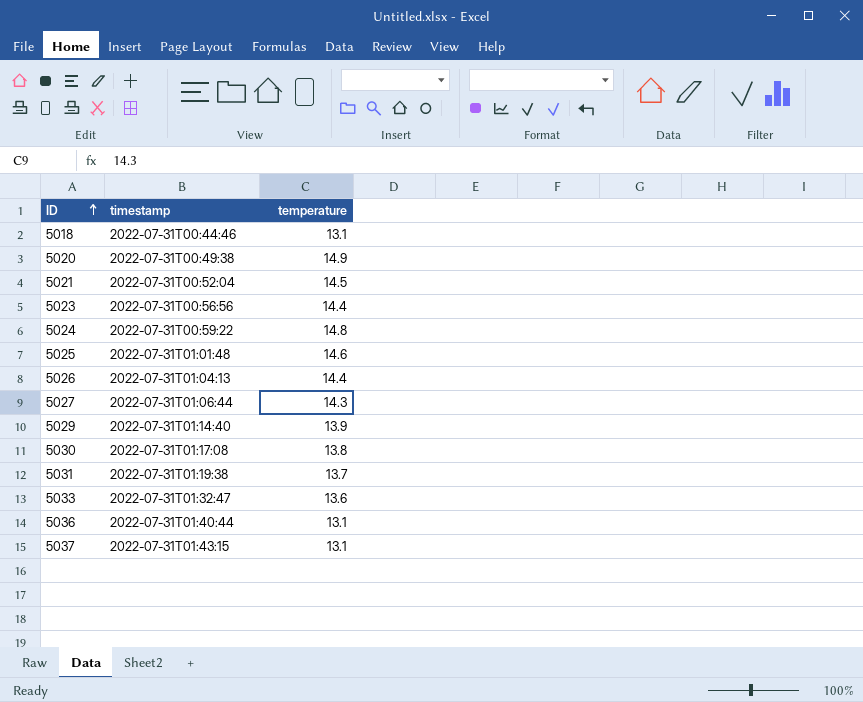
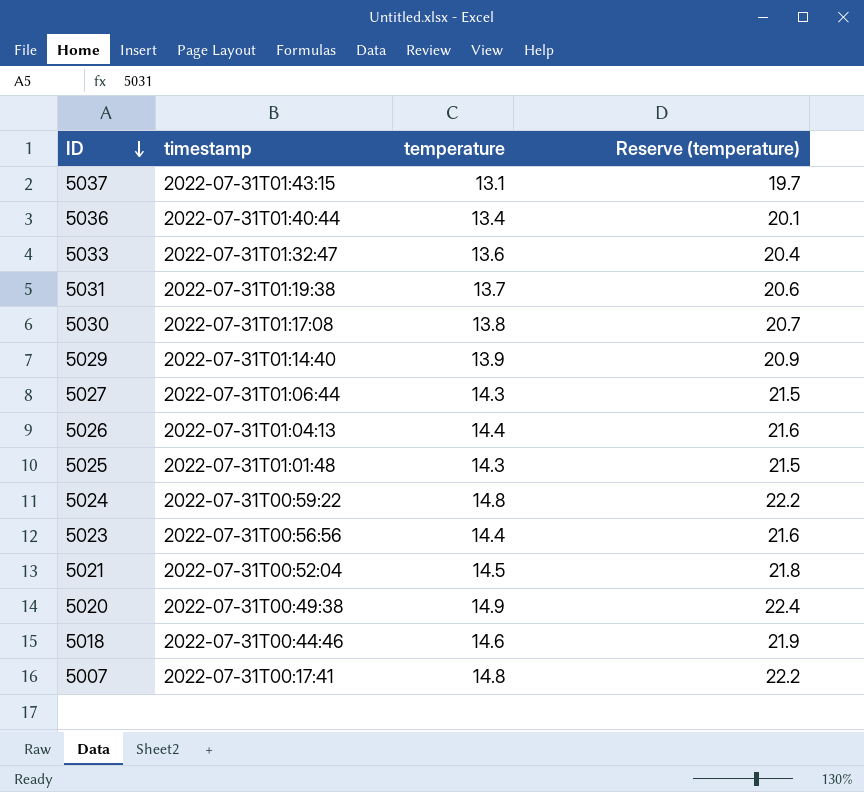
row order: ID ascending -> ID descending
column Reserve (temperature) | formula: none -> [temperature] * 1.5
5036 | temperature: 13.1 -> 13.4
5025 | temperature: 14.6 -> 14.3
5018 | temperature: 13.1 -> 14.6
row 5007: none -> 2022-07-31T00:17:41 | 14.8 | 22.2

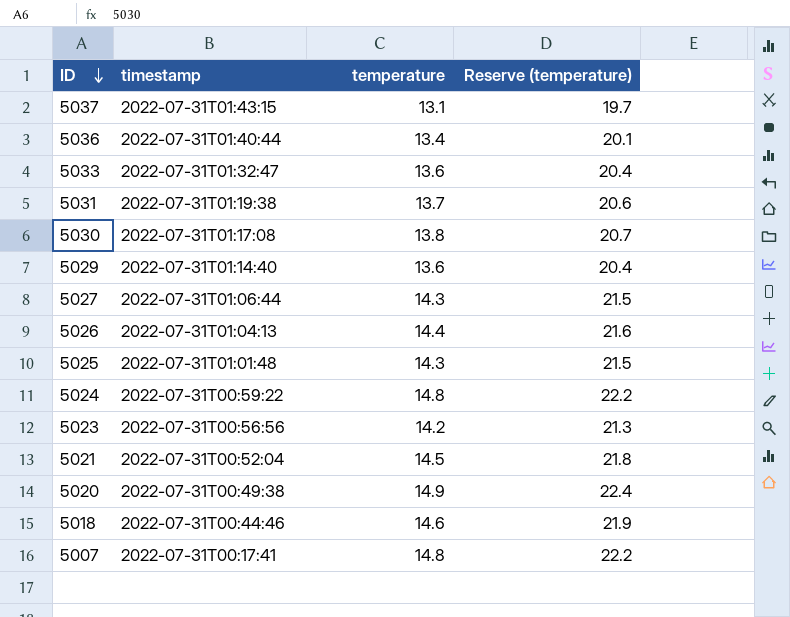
5029 | temperature: 13.9 -> 13.6
5029 | Reserve (temperature): 20.9 -> 20.4
5023 | temperature: 14.4 -> 14.2
5023 | Reserve (temperature): 21.6 -> 21.3

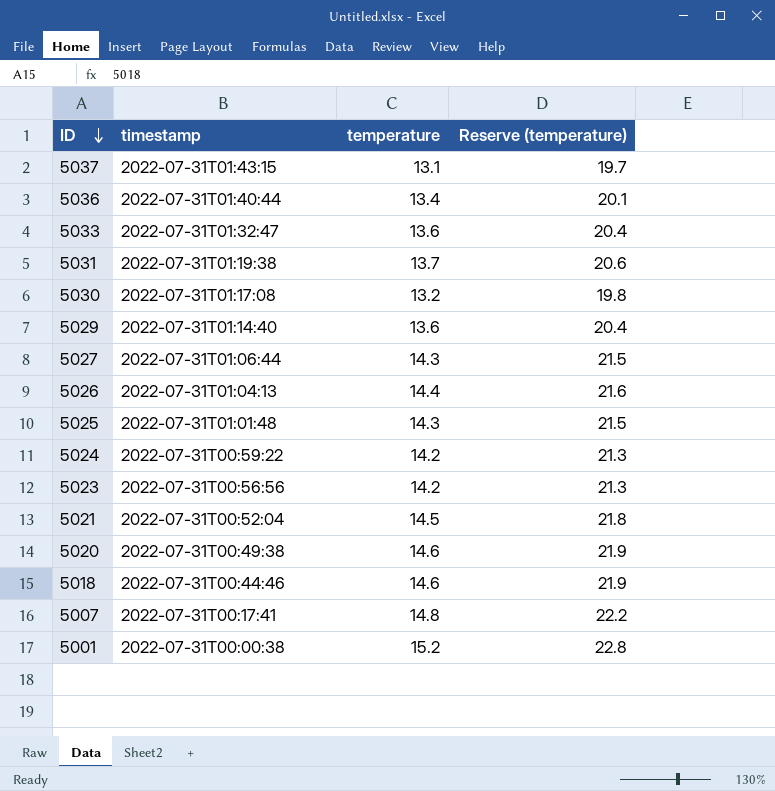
5030 | temperature: 13.8 -> 13.2
5030 | Reserve (temperature): 20.7 -> 19.8
5024 | temperature: 14.8 -> 14.2
5024 | Reserve (temperature): 22.2 -> 21.3
5020 | temperature: 14.9 -> 14.6
5020 | Reserve (temperature): 22.4 -> 21.9
row 5001: none -> 2022-07-31T00:00:38 | 15.2 | 22.8

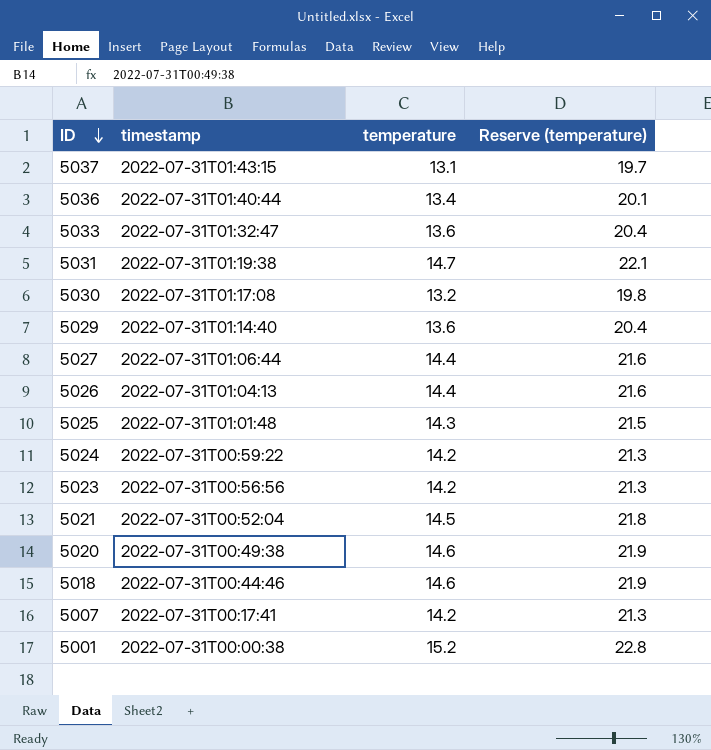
5031 | temperature: 13.7 -> 14.7
5031 | Reserve (temperature): 20.6 -> 22.1
5027 | temperature: 14.3 -> 14.4
5027 | Reserve (temperature): 21.5 -> 21.6
5007 | temperature: 14.8 -> 14.2
5007 | Reserve (temperature): 22.2 -> 21.3

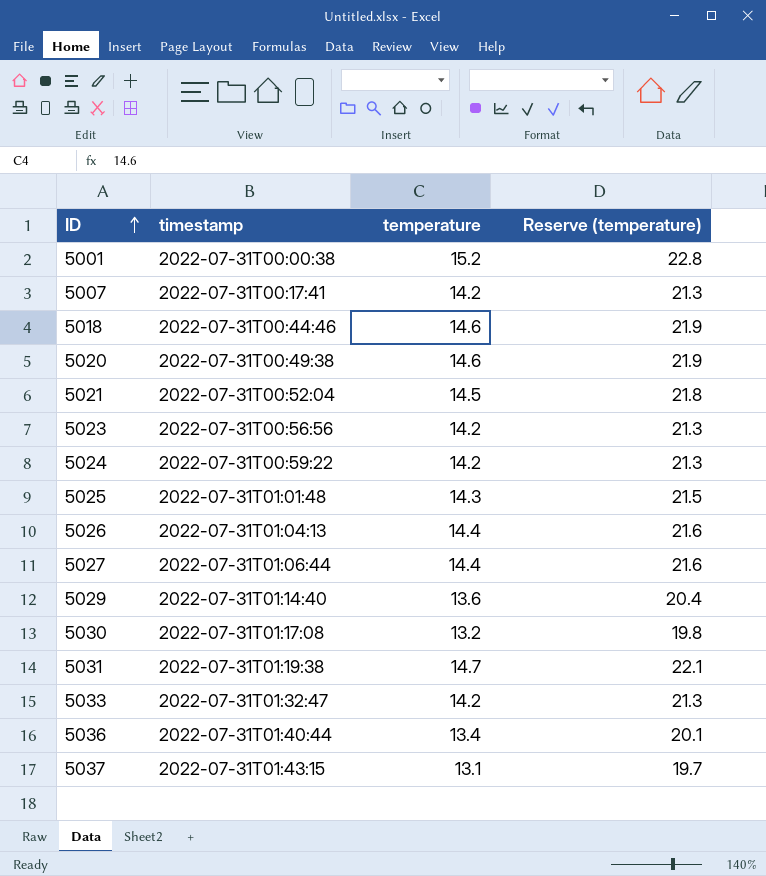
row order: ID descending -> ID ascending
5033 | temperature: 13.6 -> 14.2
5033 | Reserve (temperature): 20.4 -> 21.3

